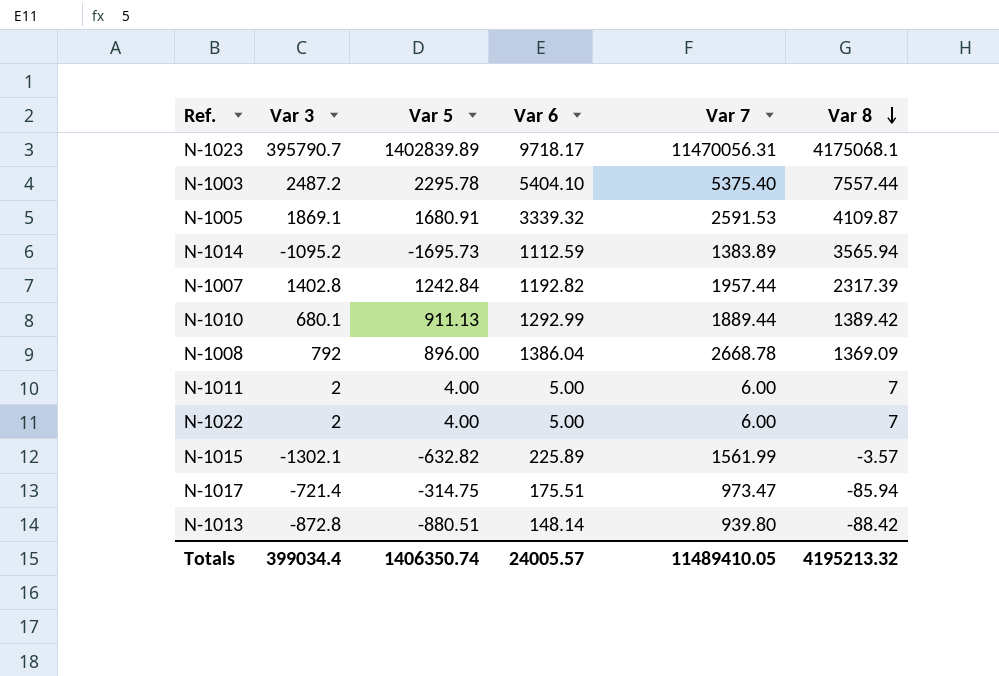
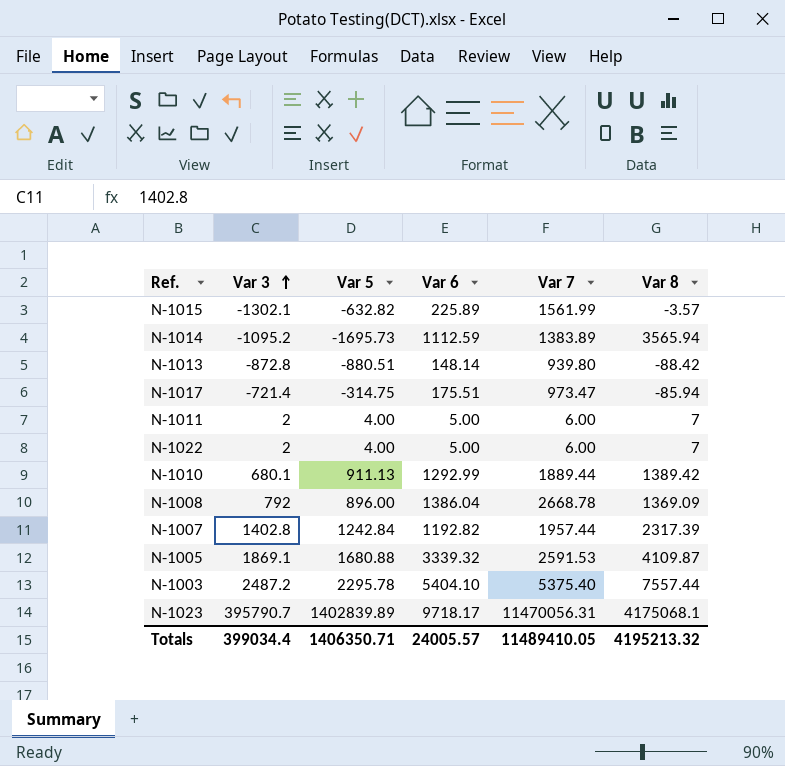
row order: Var 8 descending -> Var 3 ascending
N-1005 | Var 5: 1680.91 -> 1680.88
Totals | Var 5: 1406350.74 -> 1406350.71

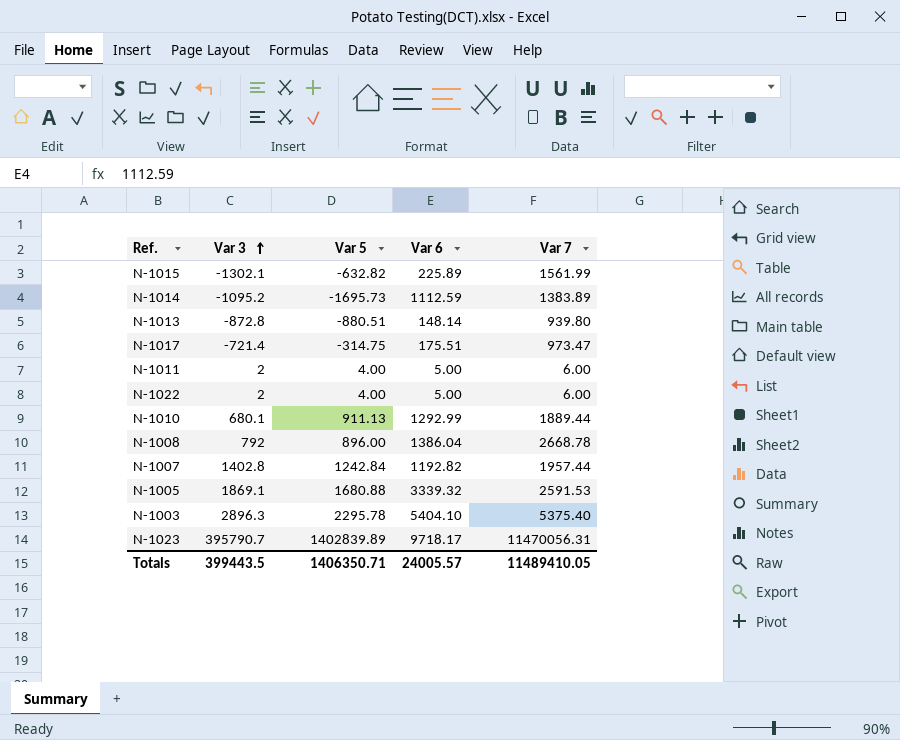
column Var 8 | position: 6 -> none
N-1003 | Var 3: 2487.2 -> 2896.3
Totals | Var 3: 399034.4 -> 399443.5

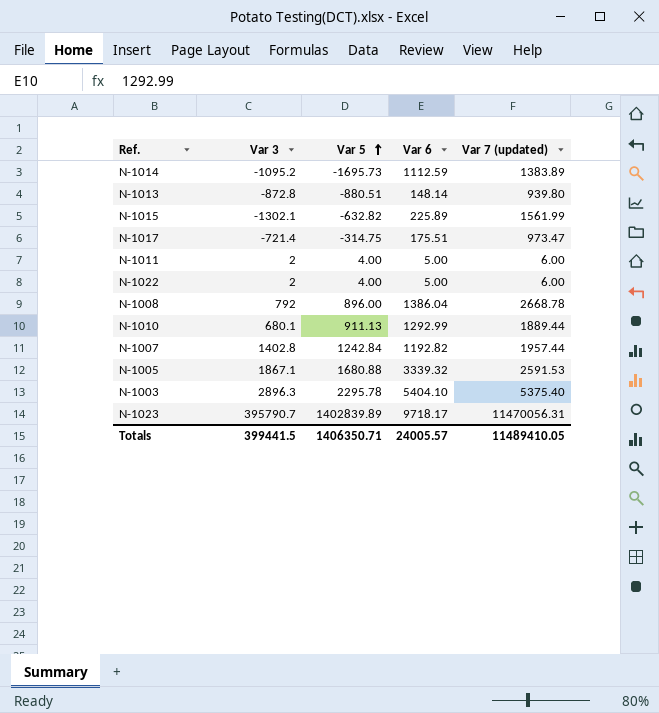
row order: Var 3 ascending -> Var 5 ascending
column name: Var 7 -> Var 7 (updated)
N-1005 | Var 3: 1869.1 -> 1867.1
Totals | Var 3: 399443.5 -> 399441.5

